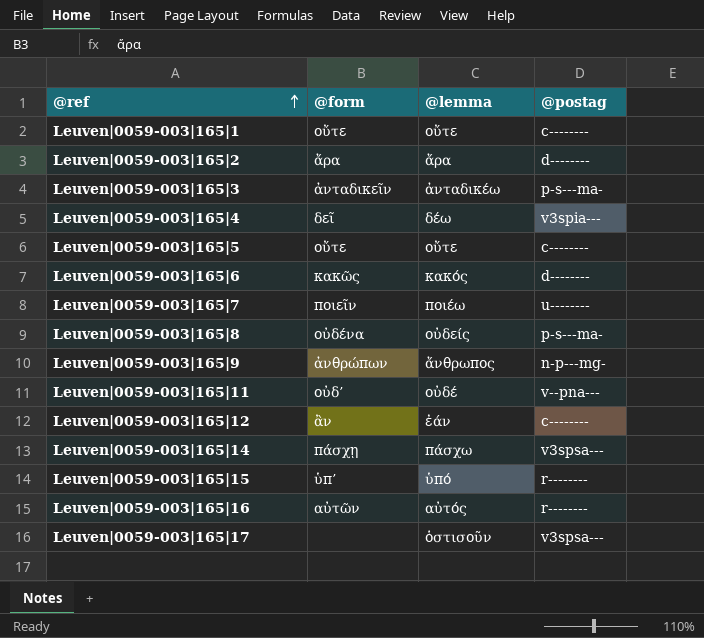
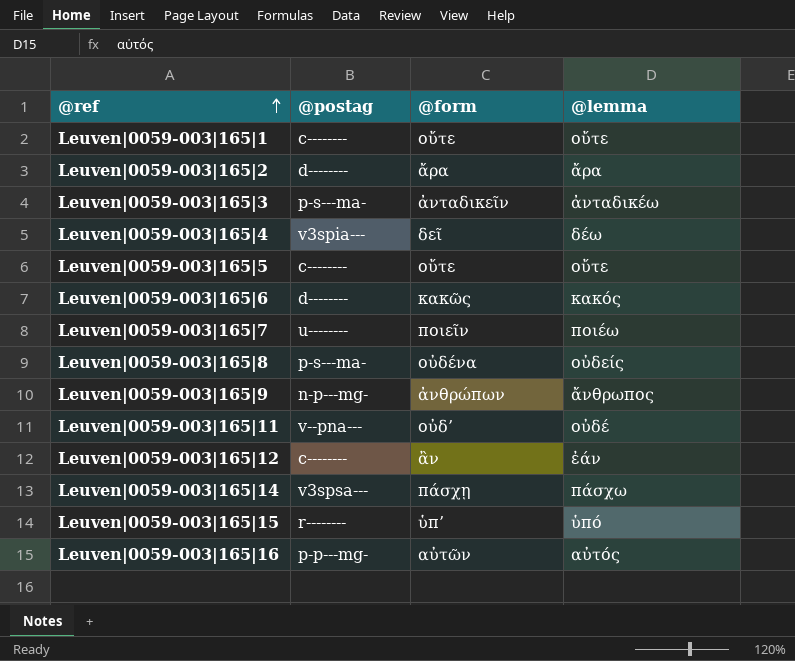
column @postag | position: 4 -> 2
row Leuven|0059-003|165|17: none | ὁστισοῦν | v3spsa--- -> none
Leuven|0059-003|165|16 | @postag: r-------- -> p-p---mg-

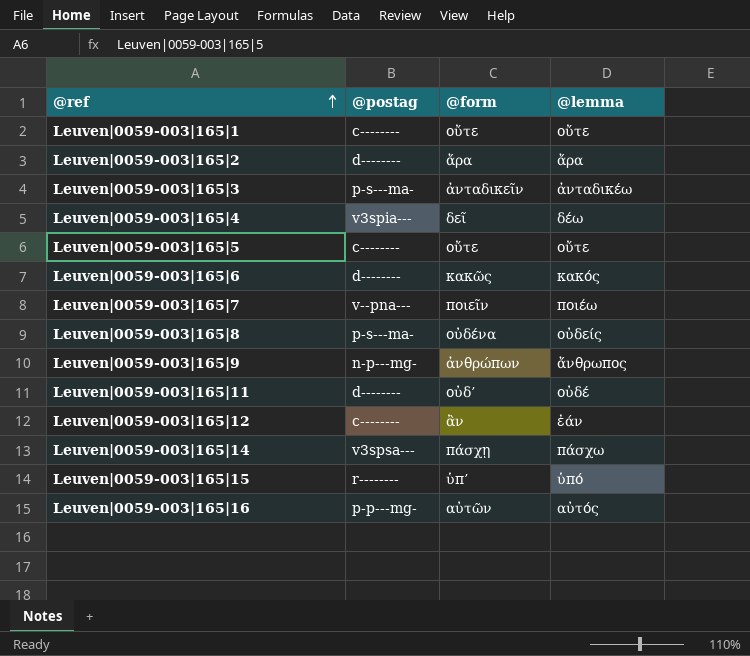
Leuven|0059-003|165|7 | @postag: u-------- -> v--pna---
Leuven|0059-003|165|11 | @postag: v--pna--- -> d--------

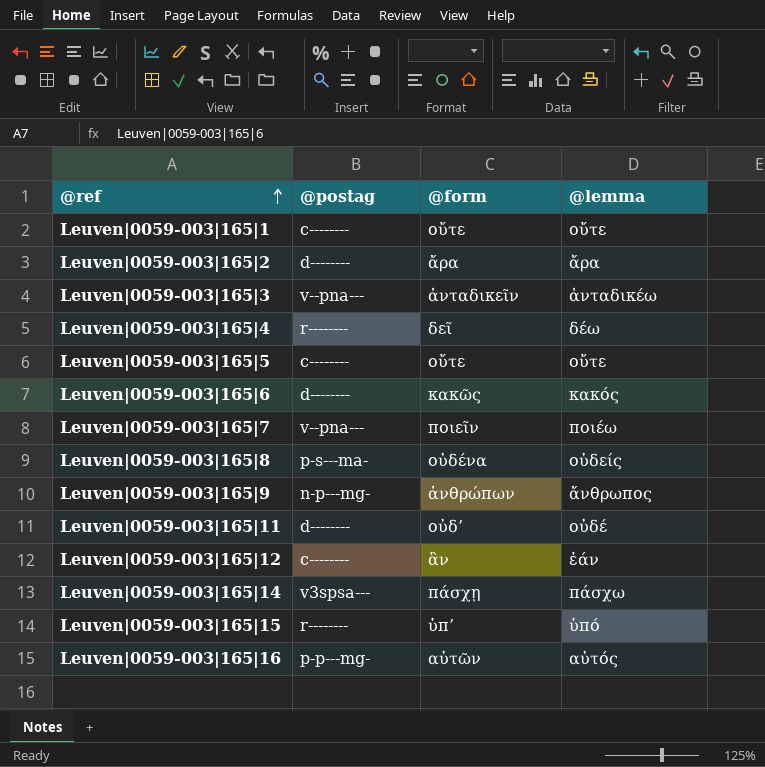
Leuven|0059-003|165|3 | @postag: p-s---ma- -> v--pna---
Leuven|0059-003|165|4 | @postag: v3spia--- -> r--------

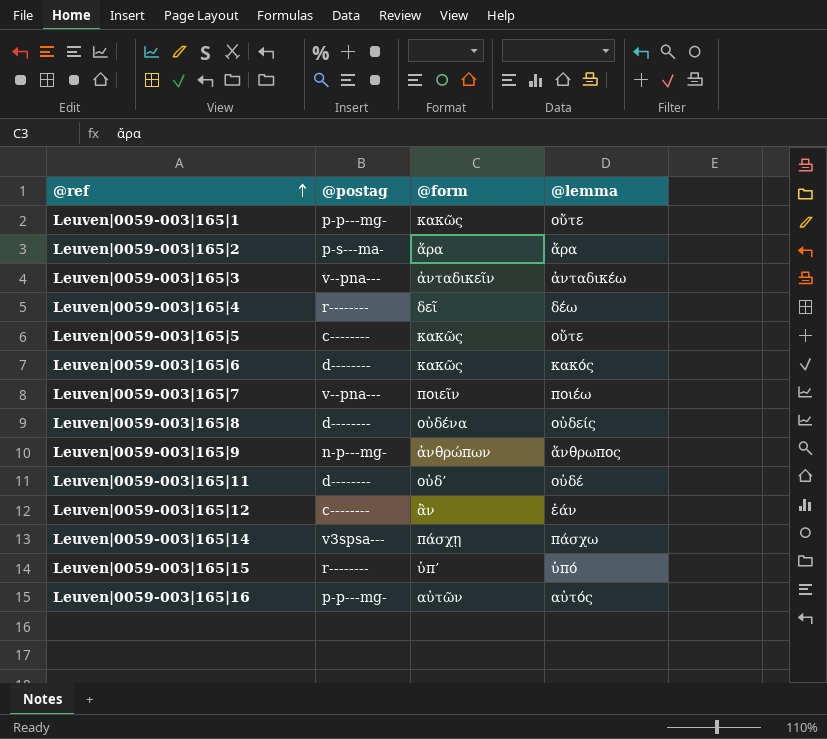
Leuven|0059-003|165|1 | @postag: c-------- -> p-p---mg-
Leuven|0059-003|165|1 | @form: οὔτε -> κακῶς
Leuven|0059-003|165|2 | @postag: d-------- -> p-s---ma-
Leuven|0059-003|165|5 | @form: οὔτε -> κακῶς
Leuven|0059-003|165|8 | @postag: p-s---ma- -> d--------

